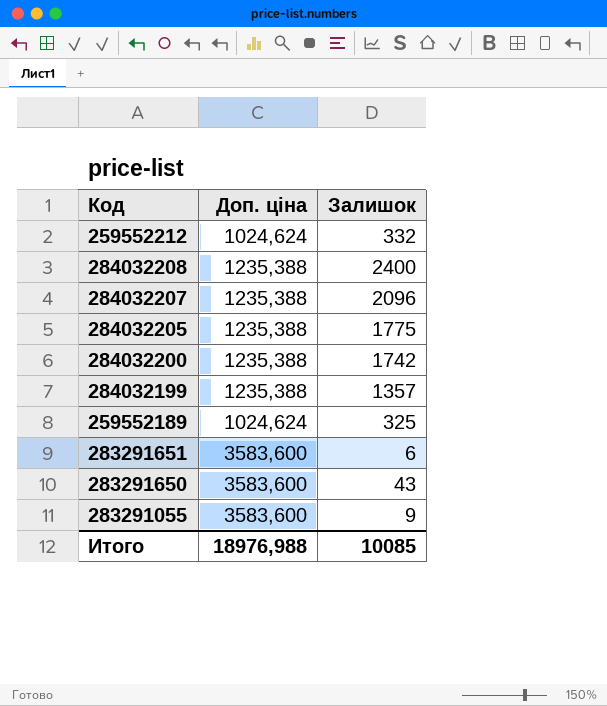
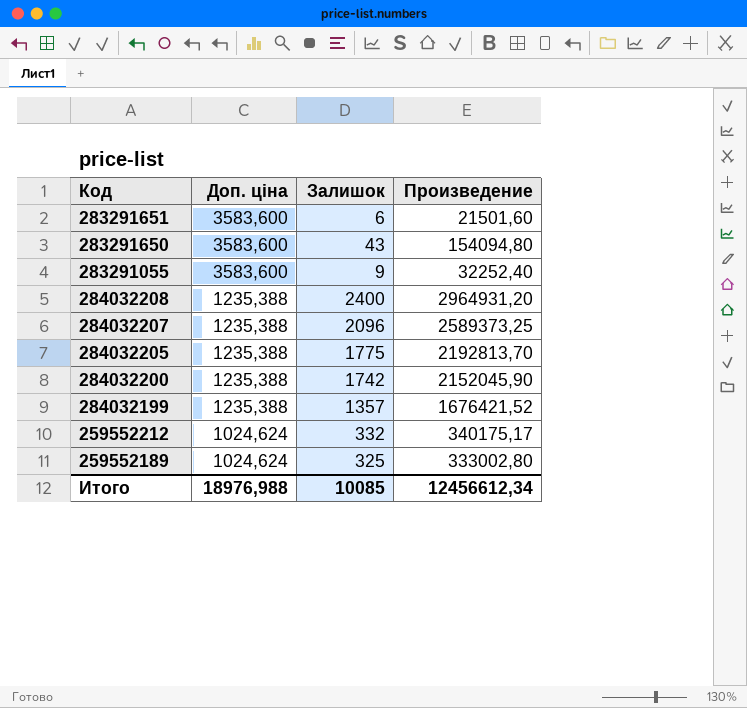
row order: none -> Доп. ціна descending
column Произведение | formula: none -> [Доп. ціна] * [Залишок]

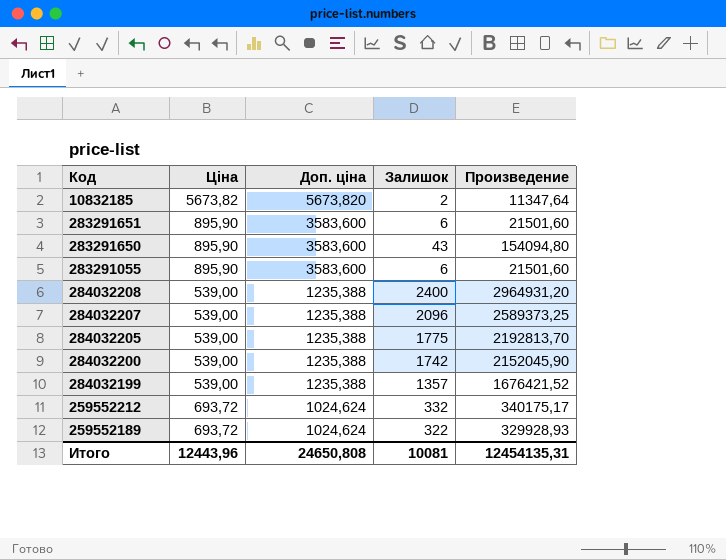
column Ціна | position: none -> 2
row 10832185: none -> 5673,82 | 5673,820 | 2 | 11347,64
283291055 | Залишок: 9 -> 6
283291055 | Произведение: 32252,40 -> 21501,60
259552189 | Залишок: 325 -> 322
259552189 | Произведение: 333002,80 -> 329928,93
Итого | Доп. ціна: 18976,988 -> 24650,808
Итого | Залишок: 10085 -> 10081
Итого | Произведение: 12456612,34 -> 12454135,31

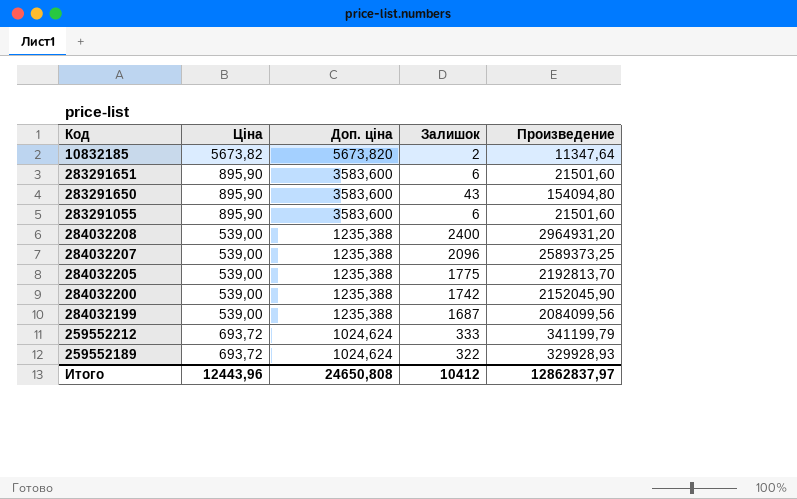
284032199 | Залишок: 1357 -> 1687
284032199 | Произведение: 1676421,52 -> 2084099,56
259552212 | Залишок: 332 -> 333
259552212 | Произведение: 340175,17 -> 341199,79
Итого | Залишок: 10081 -> 10412
Итого | Произведение: 12454135,31 -> 12862837,97

